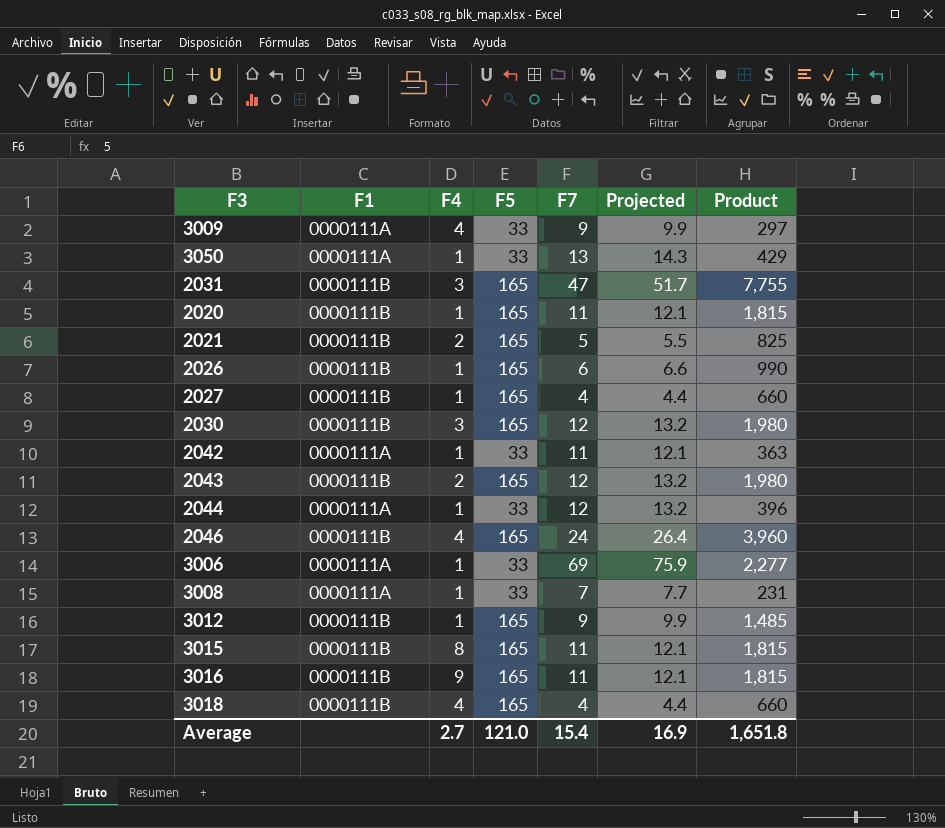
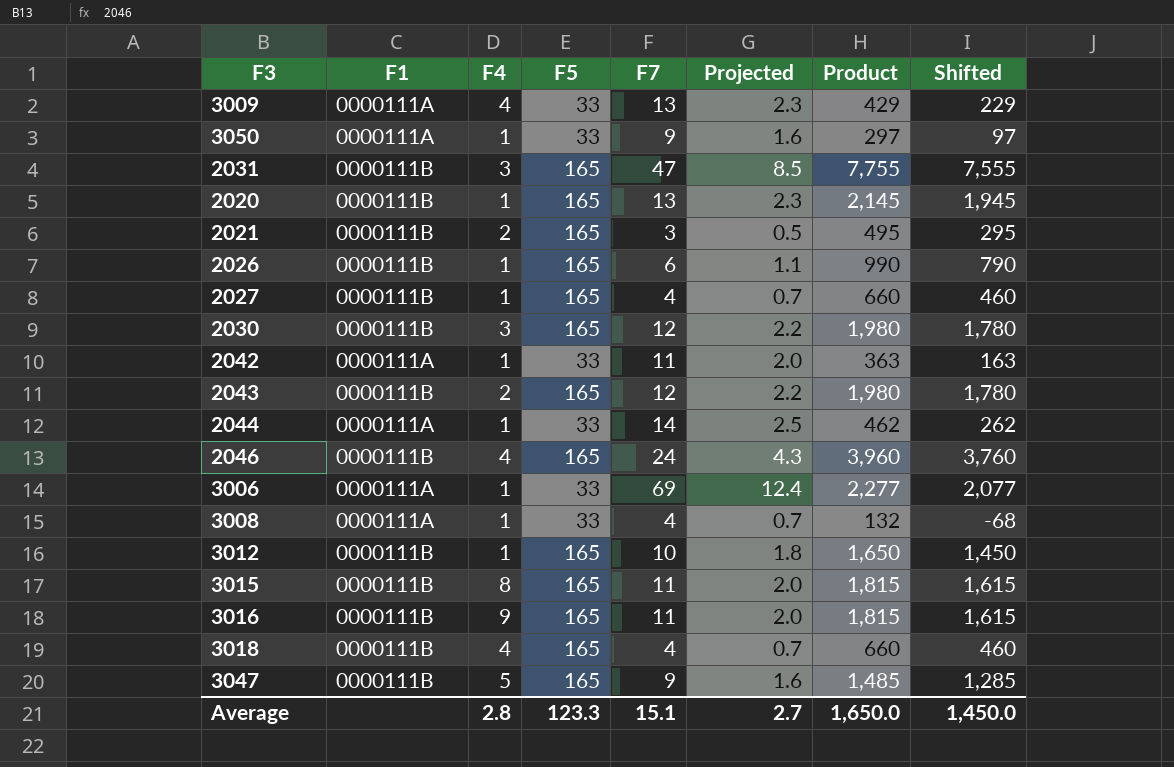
column Projected | formula: [F7] * 1.1 -> [F7] * 0.18
column Shifted | formula: none -> [Product] - 200
3009 | F7: 9 -> 13
3009 | Product: 297 -> 429
3050 | F7: 13 -> 9
3050 | Product: 429 -> 297
2020 | F7: 11 -> 13
2020 | Product: 1,815 -> 2,145
2021 | F7: 5 -> 3
2021 | Product: 825 -> 495
2044 | F7: 12 -> 14
2044 | Product: 396 -> 462
3008 | F7: 7 -> 4
3008 | Product: 231 -> 132
3012 | F7: 9 -> 10
3012 | Product: 1,485 -> 1,650
row 3047: none -> 0000111B | 5 | 165 | 9 | 1.6 | 1,485 | 1,285
Average | F4: 2.7 -> 2.8
Average | F5: 121.0 -> 123.3
Average | F7: 15.4 -> 15.1
Average | Projected: 16.9 -> 2.7
Average | Product: 1,651.8 -> 1,650.0

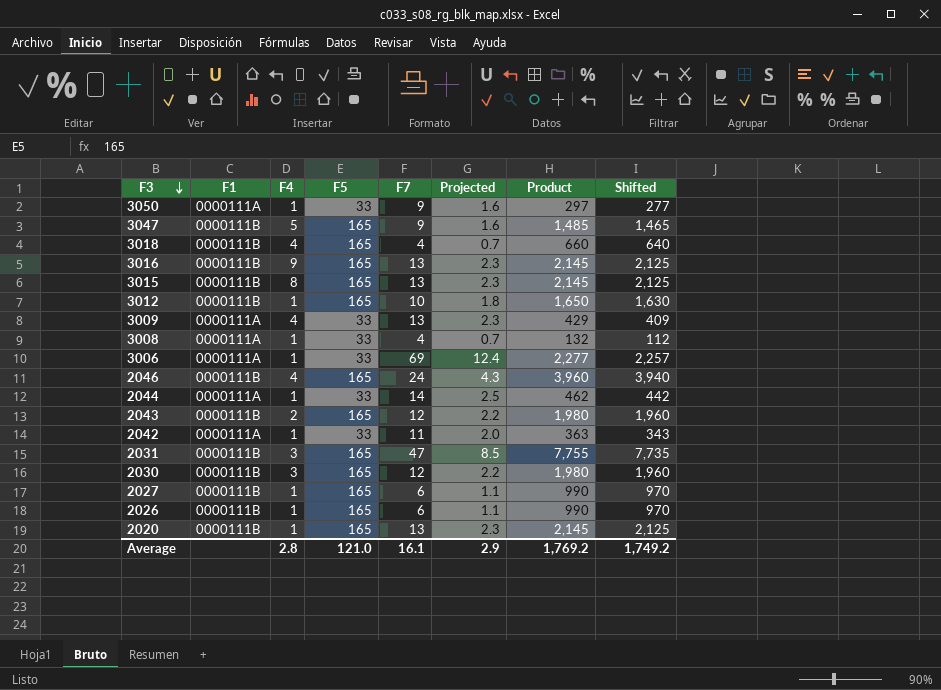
row order: none -> F3 descending
column Shifted | formula: [Product] - 200 -> [Product] - 20
row 2021: 0000111B | 2 | 165 | 3 | 0.5 | 495 | 295 -> none
3016 | F7: 11 -> 13
3016 | Projected: 2.0 -> 2.3
3016 | Product: 1,815 -> 2,145
3015 | F7: 11 -> 13
3015 | Projected: 2.0 -> 2.3
3015 | Product: 1,815 -> 2,145
2027 | F7: 4 -> 6
2027 | Projected: 0.7 -> 1.1
2027 | Product: 660 -> 990
Average | F5: 123.3 -> 121.0
Average | F7: 15.1 -> 16.1
Average | Projected: 2.7 -> 2.9
Average | Product: 1,650.0 -> 1,769.2
Average | Shifted: 1,450.0 -> 1,749.2

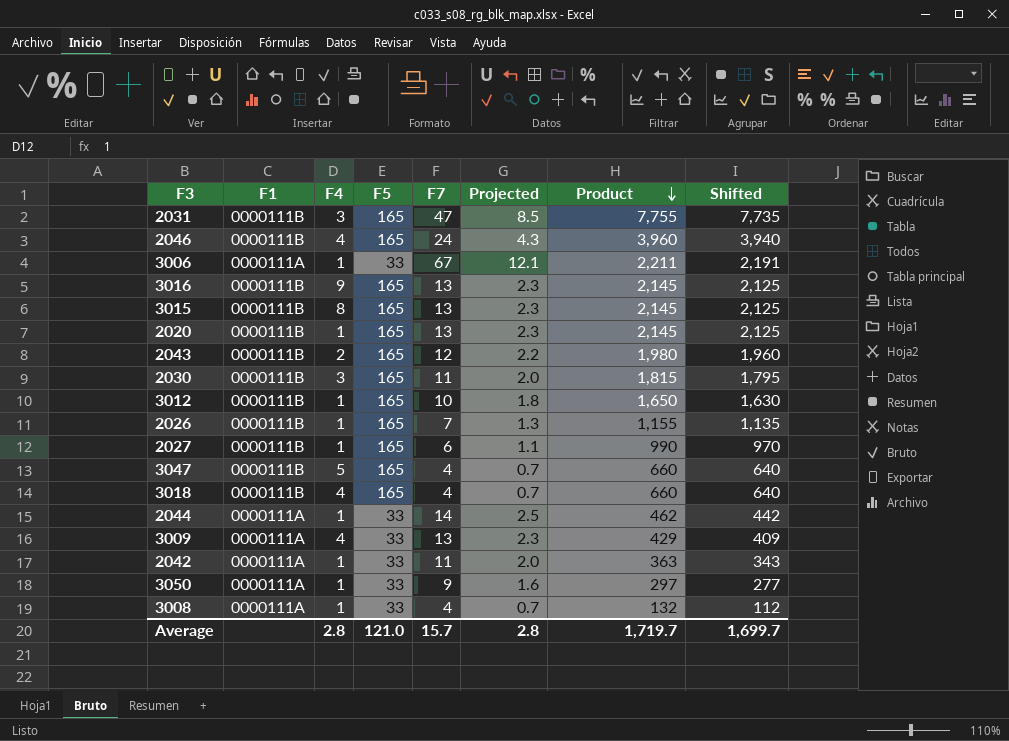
row order: F3 descending -> Product descending
3006 | F7: 69 -> 67
3006 | Projected: 12.4 -> 12.1
3006 | Product: 2,277 -> 2,211
3006 | Shifted: 2,257 -> 2,191
2030 | F7: 12 -> 11
2030 | Projected: 2.2 -> 2.0
2030 | Product: 1,980 -> 1,815
2030 | Shifted: 1,960 -> 1,795
2026 | F7: 6 -> 7
2026 | Projected: 1.1 -> 1.3
2026 | Product: 990 -> 1,155
2026 | Shifted: 970 -> 1,135
3047 | F7: 9 -> 4
3047 | Projected: 1.6 -> 0.7
3047 | Product: 1,485 -> 660
3047 | Shifted: 1,465 -> 640
Average | F7: 16.1 -> 15.7
Average | Projected: 2.9 -> 2.8
Average | Product: 1,769.2 -> 1,719.7
Average | Shifted: 1,749.2 -> 1,699.7

